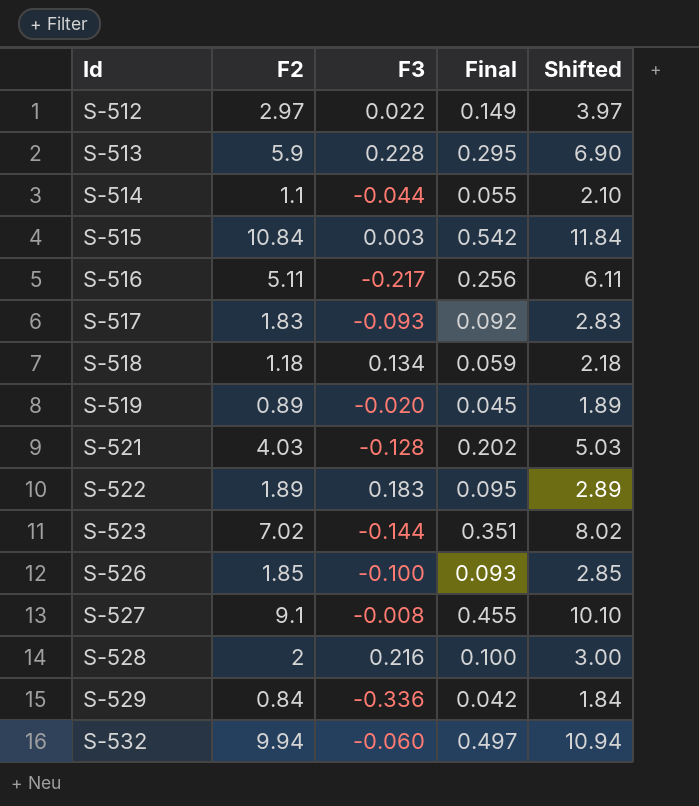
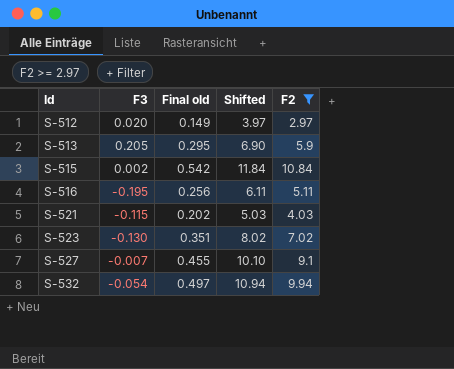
filter: none -> F2 >= 2.97
column name: Final -> Final old
column F2 | position: 2 -> 5
S-512 | F3: 0.022 -> 0.020
S-513 | F3: 0.228 -> 0.205
S-515 | F3: 0.003 -> 0.002
S-516 | F3: -0.217 -> -0.195
S-521 | F3: -0.128 -> -0.115
S-523 | F3: -0.144 -> -0.130
S-527 | F3: -0.008 -> -0.007
S-532 | F3: -0.060 -> -0.054

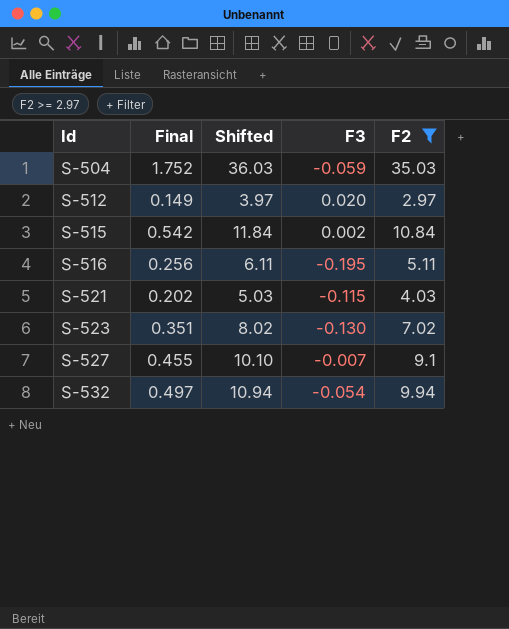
column name: Final old -> Final
column F3 | position: 2 -> 4
row S-513: 0.205 | 0.295 | 6.90 | 5.9 -> none
row S-504: none -> 1.752 | 36.03 | -0.059 | 35.03

